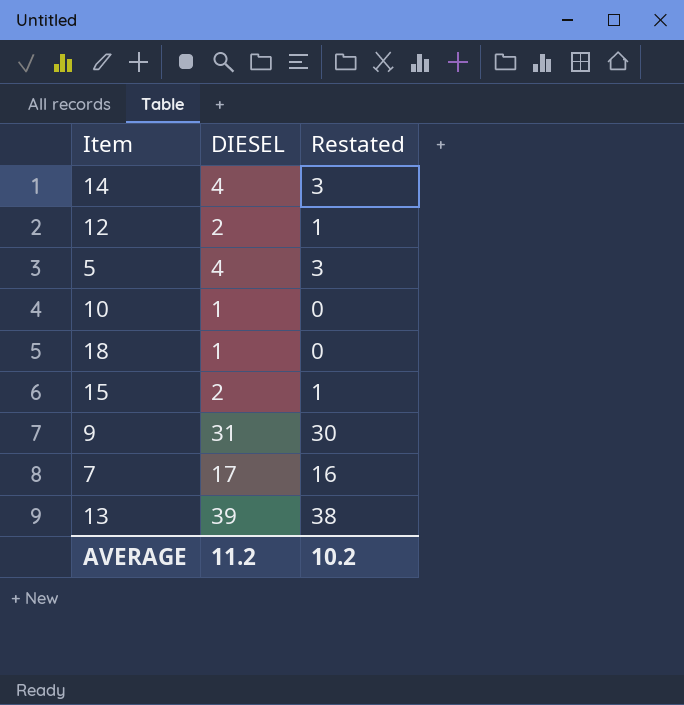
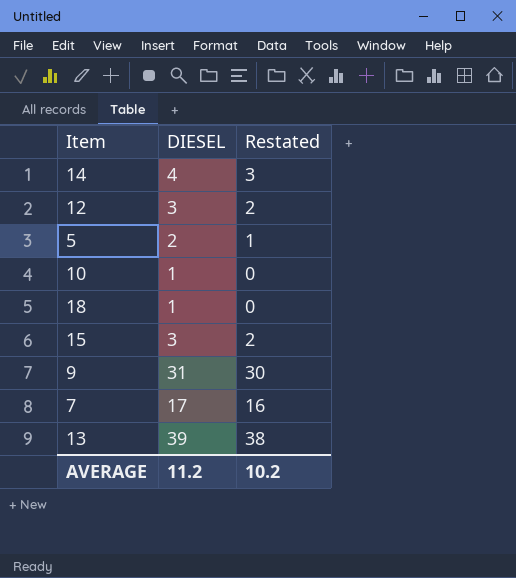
12 | DIESEL: 2 -> 3
12 | Restated: 1 -> 2
5 | DIESEL: 4 -> 2
5 | Restated: 3 -> 1
15 | DIESEL: 2 -> 3
15 | Restated: 1 -> 2

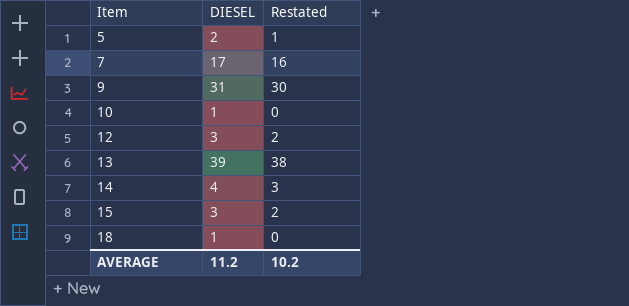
row order: none -> Item ascending

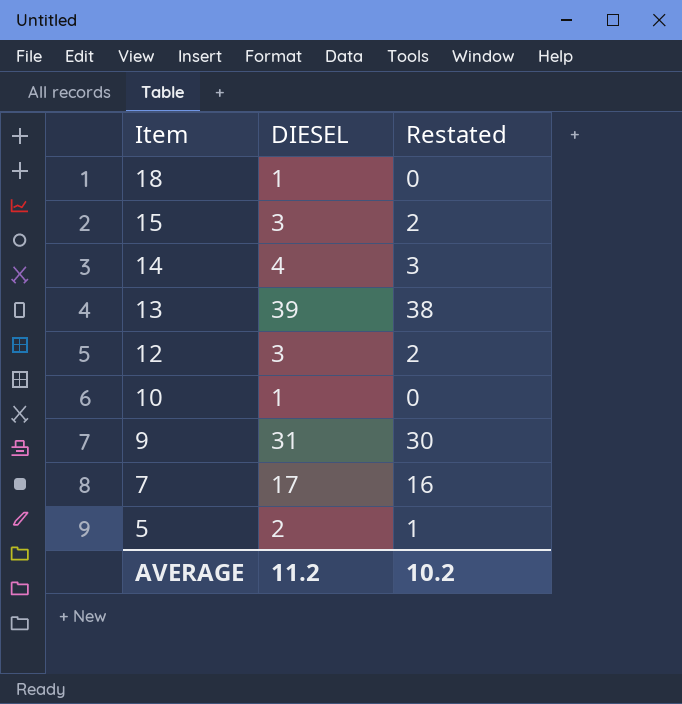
row order: Item ascending -> Item descending

